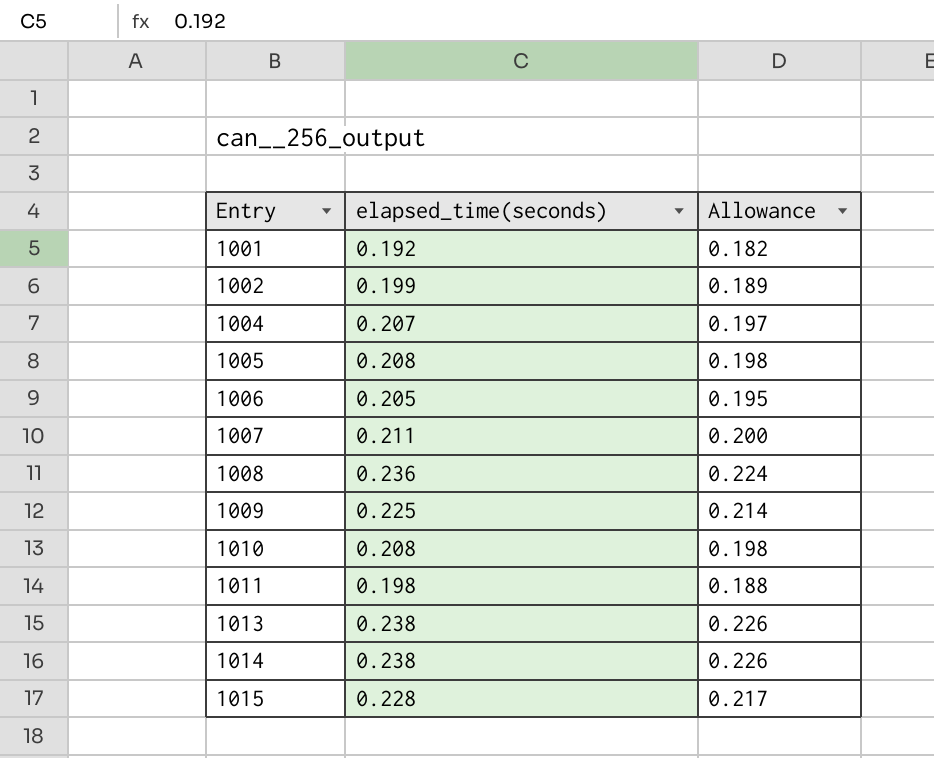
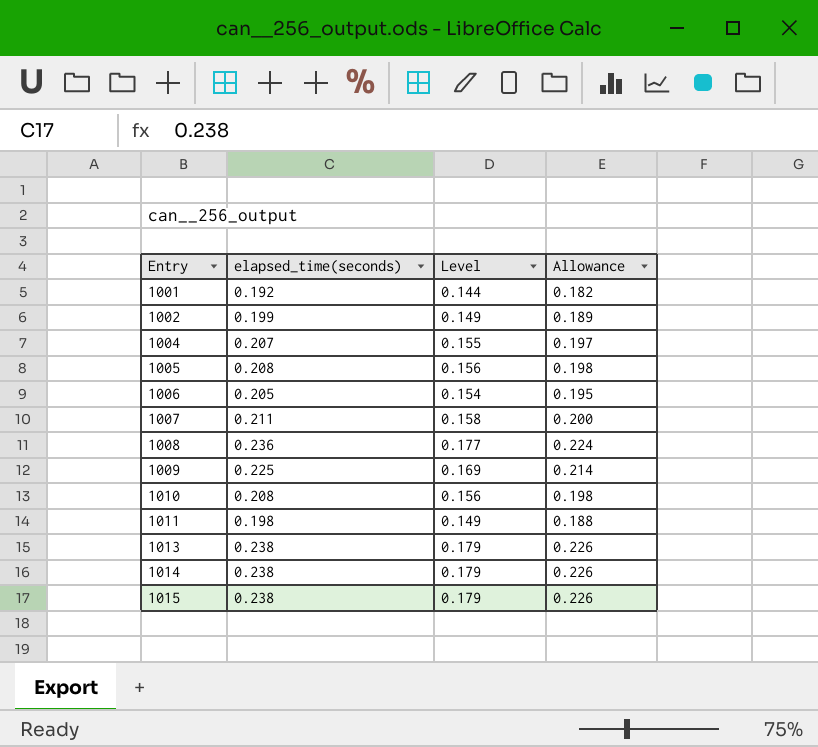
column Level | formula: none -> [elapsed_time(seconds)] * 0.75
1015 | elapsed_time(seconds): 0.228 -> 0.238
1015 | Allowance: 0.217 -> 0.226

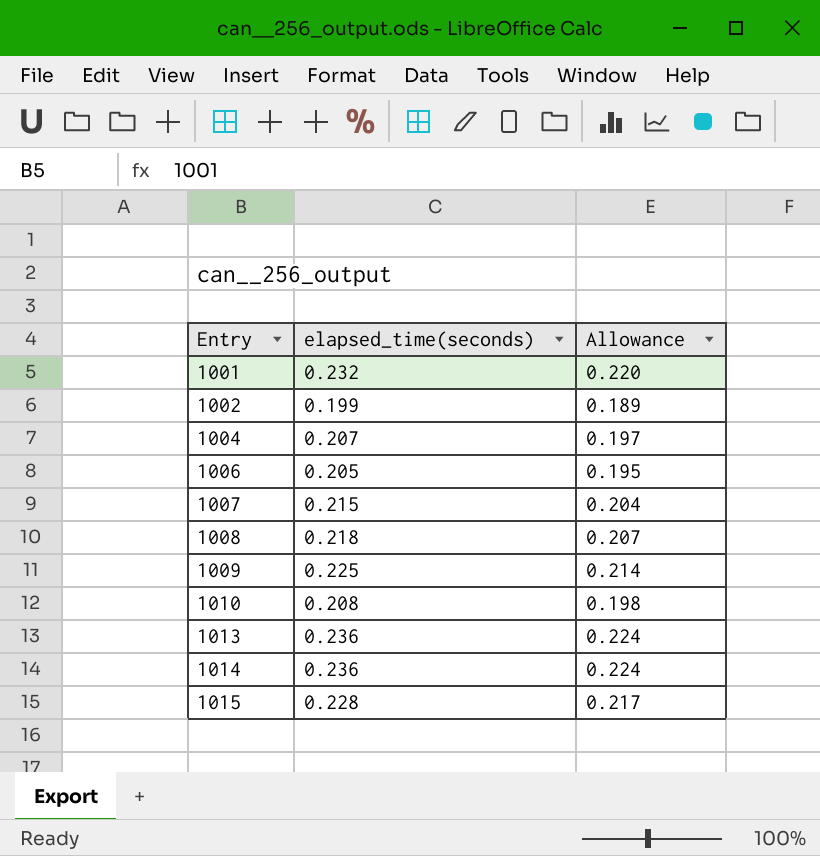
column Level | formula: [elapsed_time(seconds)] * 0.75 -> none
row 1005: 0.208 | 0.156 | 0.198 -> none
row 1011: 0.198 | 0.149 | 0.188 -> none
1001 | elapsed_time(seconds): 0.192 -> 0.232
1001 | Allowance: 0.182 -> 0.220
1007 | elapsed_time(seconds): 0.211 -> 0.215
1007 | Allowance: 0.200 -> 0.204
1008 | elapsed_time(seconds): 0.236 -> 0.218
1008 | Allowance: 0.224 -> 0.207
1013 | elapsed_time(seconds): 0.238 -> 0.236
1013 | Allowance: 0.226 -> 0.224
1014 | elapsed_time(seconds): 0.238 -> 0.236
1014 | Allowance: 0.226 -> 0.224
1015 | elapsed_time(seconds): 0.238 -> 0.228
1015 | Allowance: 0.226 -> 0.217

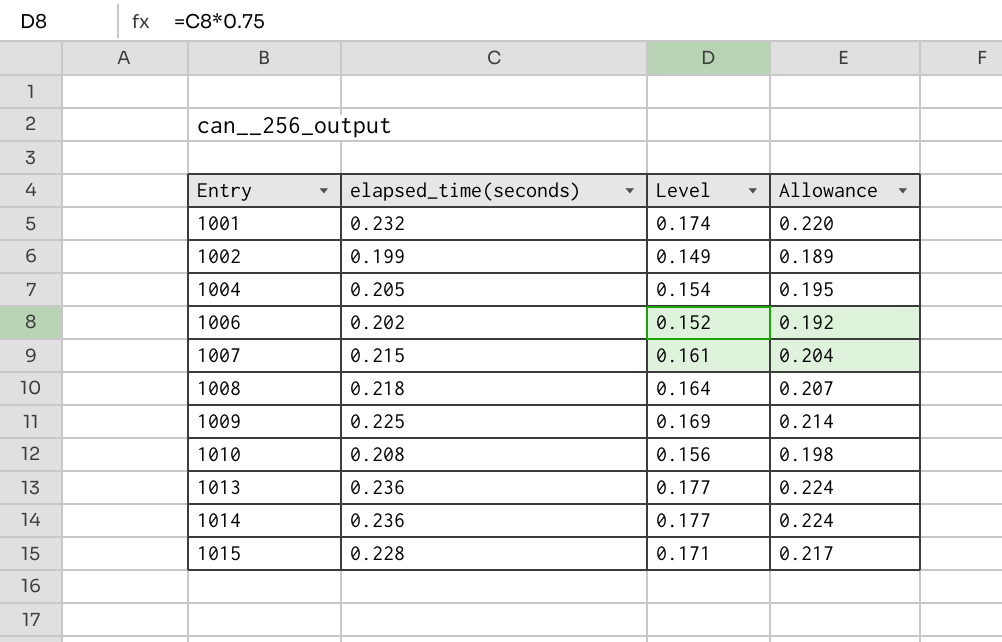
column Level | formula: none -> [elapsed_time(seconds)] * 0.75
1004 | elapsed_time(seconds): 0.207 -> 0.205
1004 | Allowance: 0.197 -> 0.195
1006 | elapsed_time(seconds): 0.205 -> 0.202
1006 | Allowance: 0.195 -> 0.192

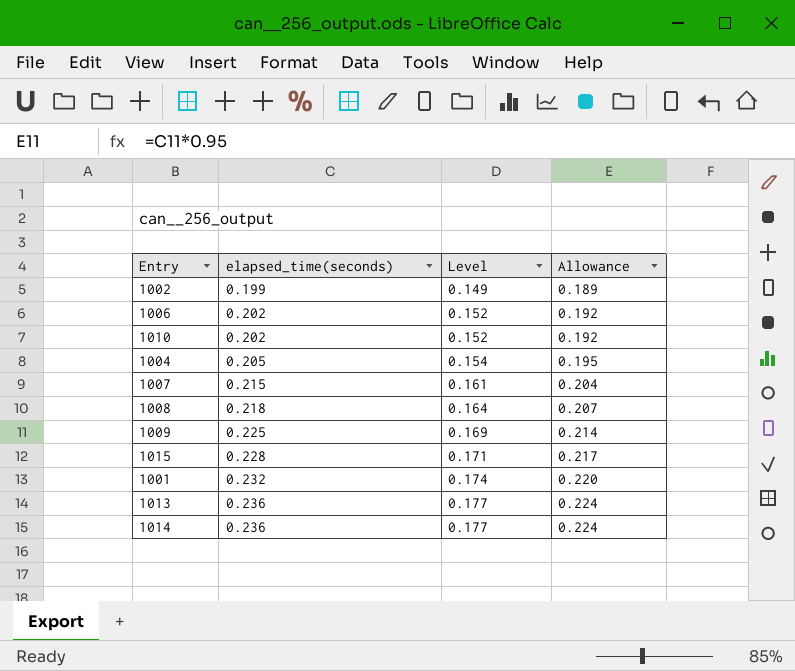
row order: Entry ascending -> elapsed_time(seconds) ascending
1010 | elapsed_time(seconds): 0.208 -> 0.202
1010 | Level: 0.156 -> 0.152
1010 | Allowance: 0.198 -> 0.192

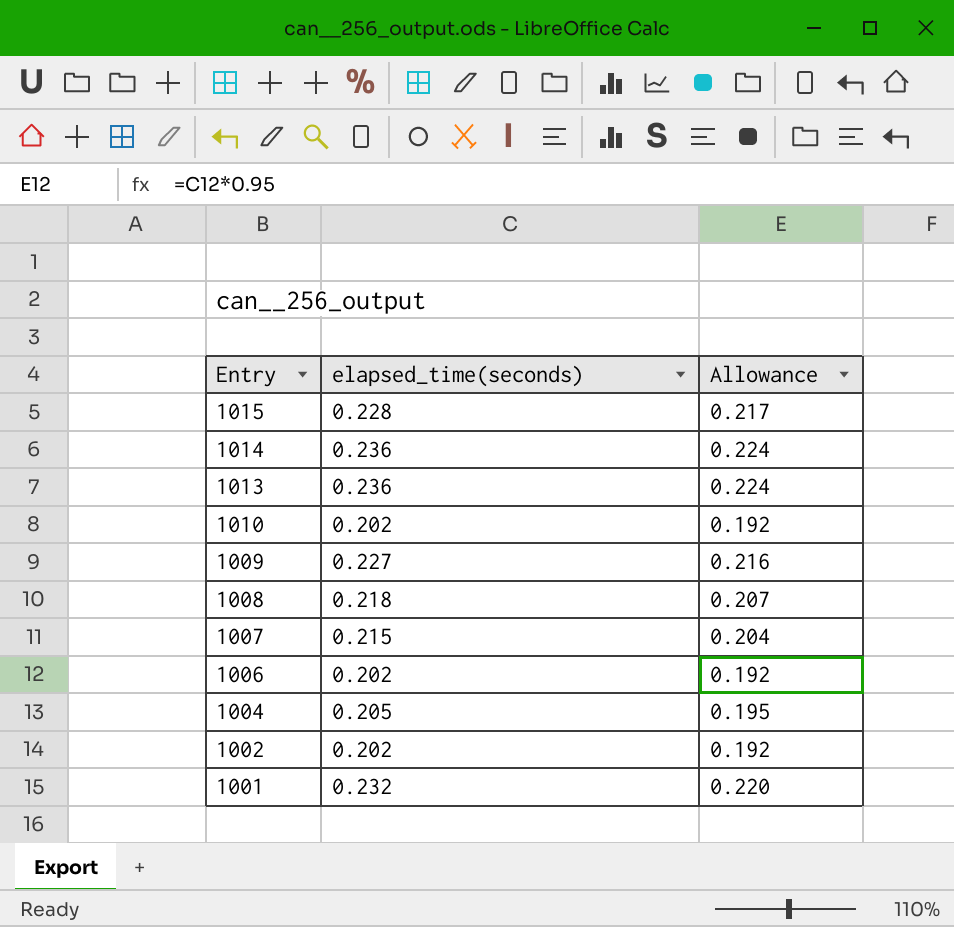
row order: elapsed_time(seconds) ascending -> Entry descending
column Level | formula: [elapsed_time(seconds)] * 0.75 -> none
1009 | elapsed_time(seconds): 0.225 -> 0.227
1009 | Allowance: 0.214 -> 0.216
1002 | elapsed_time(seconds): 0.199 -> 0.202
1002 | Allowance: 0.189 -> 0.192

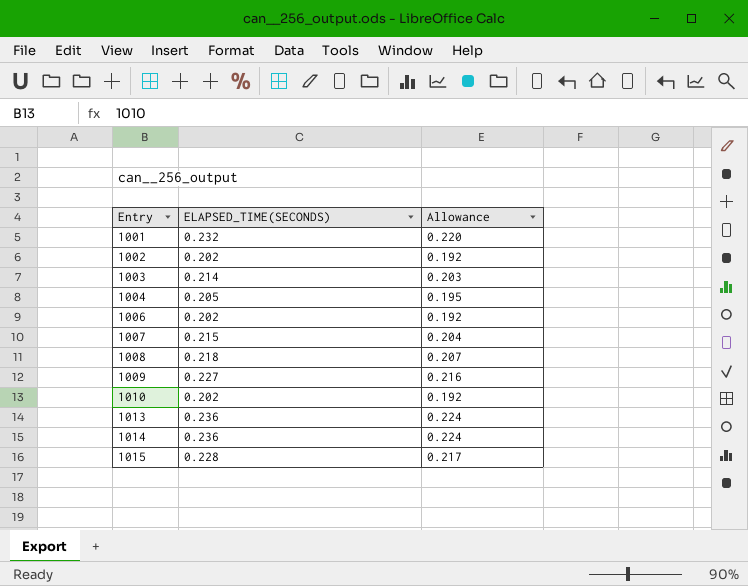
row order: Entry descending -> Entry ascending
column name: elapsed_time(seconds) -> ELAPSED_TIME(SECONDS)
row 1003: none -> 0.214 | 0.203

